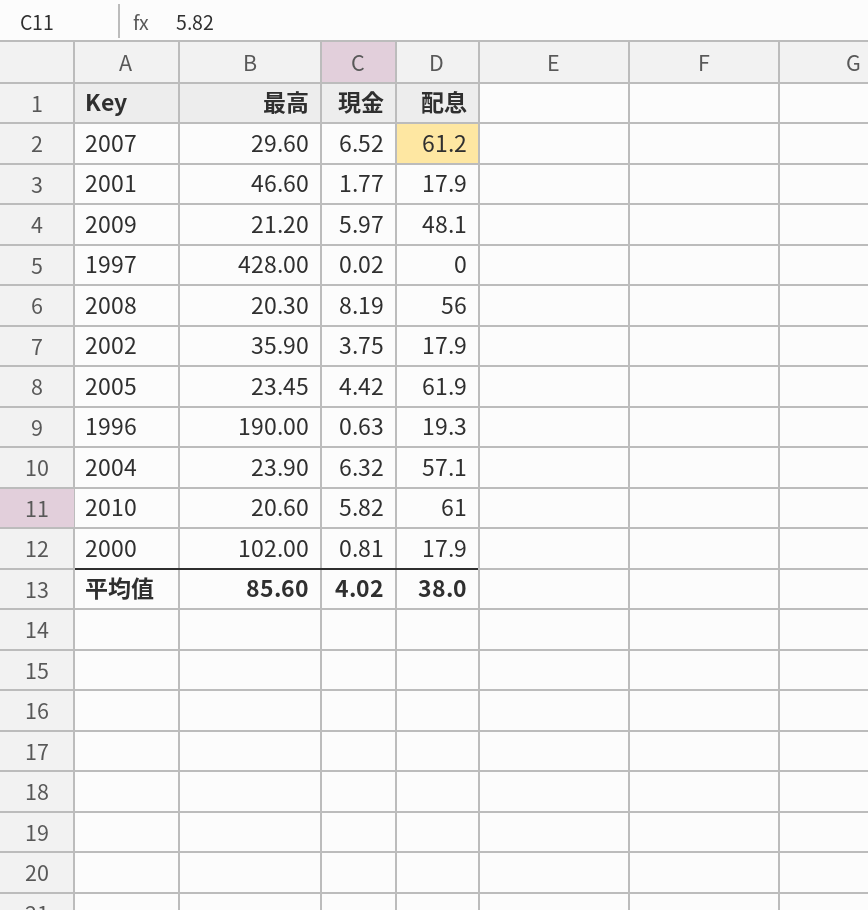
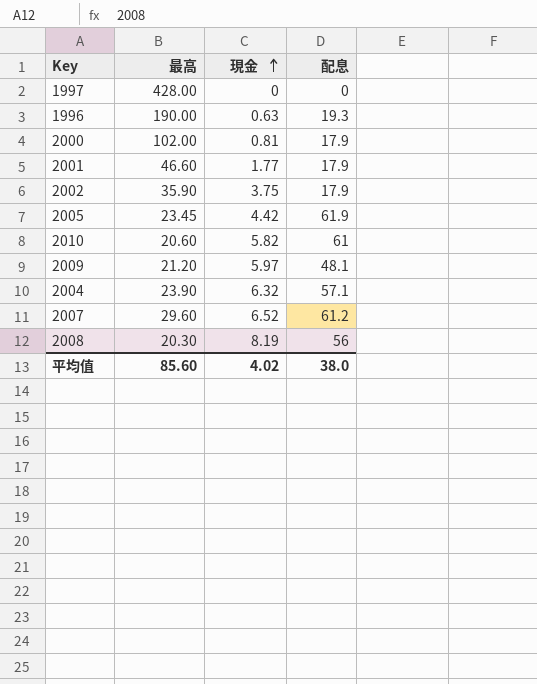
row order: none -> 現金 ascending
1997 | 現金: 0.02 -> 0

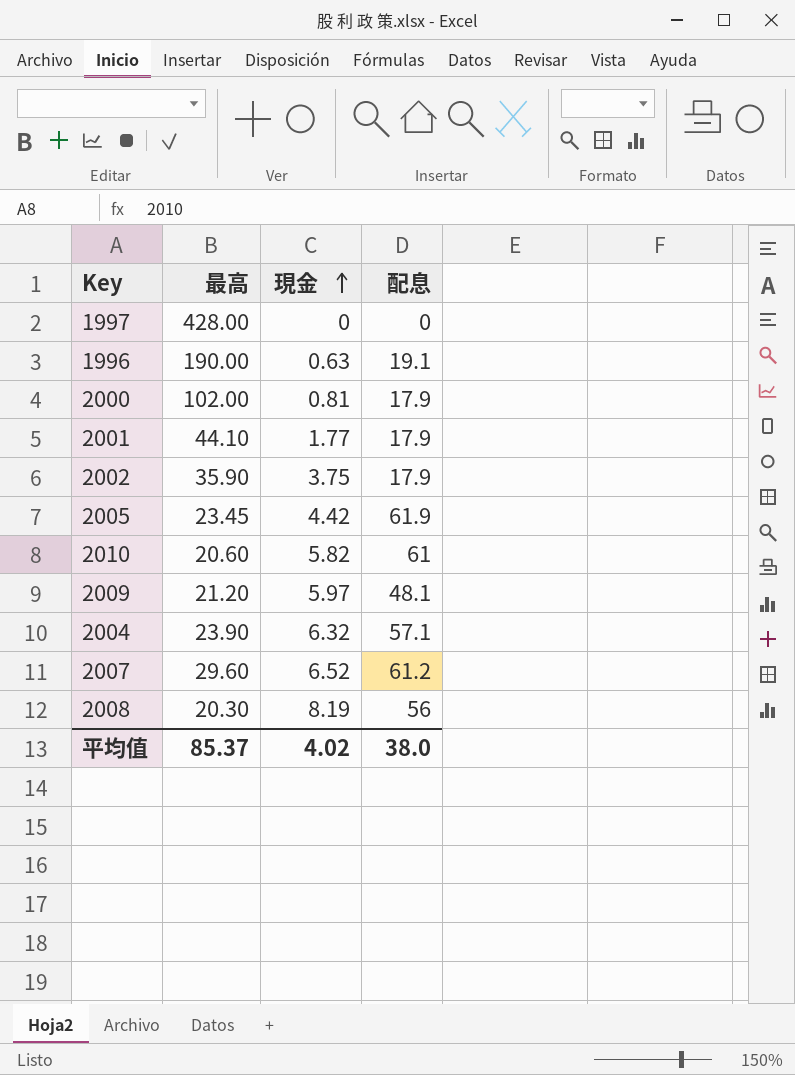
1996 | 配息: 19.3 -> 19.1
2001 | 最高: 46.60 -> 44.10
平均值 | 最高: 85.60 -> 85.37

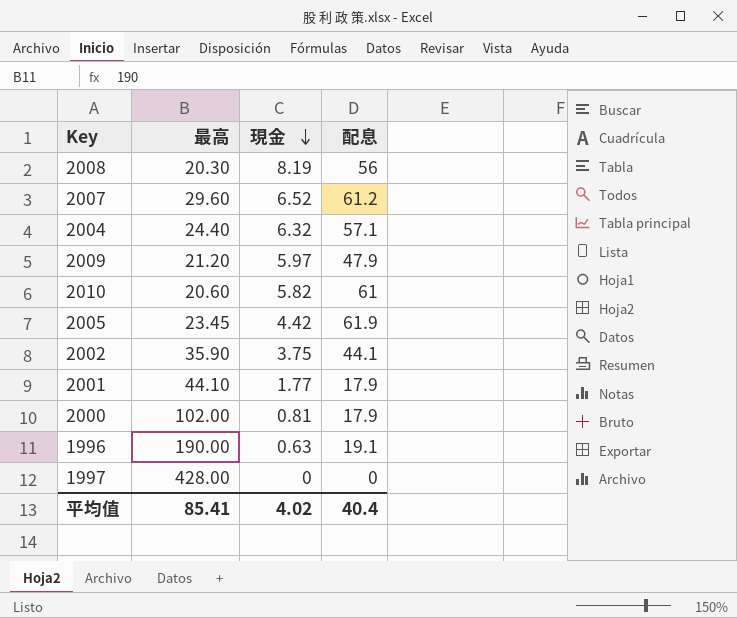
row order: 現金 ascending -> 現金 descending
2004 | 最高: 23.90 -> 24.40
2009 | 配息: 48.1 -> 47.9
2002 | 配息: 17.9 -> 44.1
平均值 | 最高: 85.37 -> 85.41
平均值 | 配息: 38.0 -> 40.4

